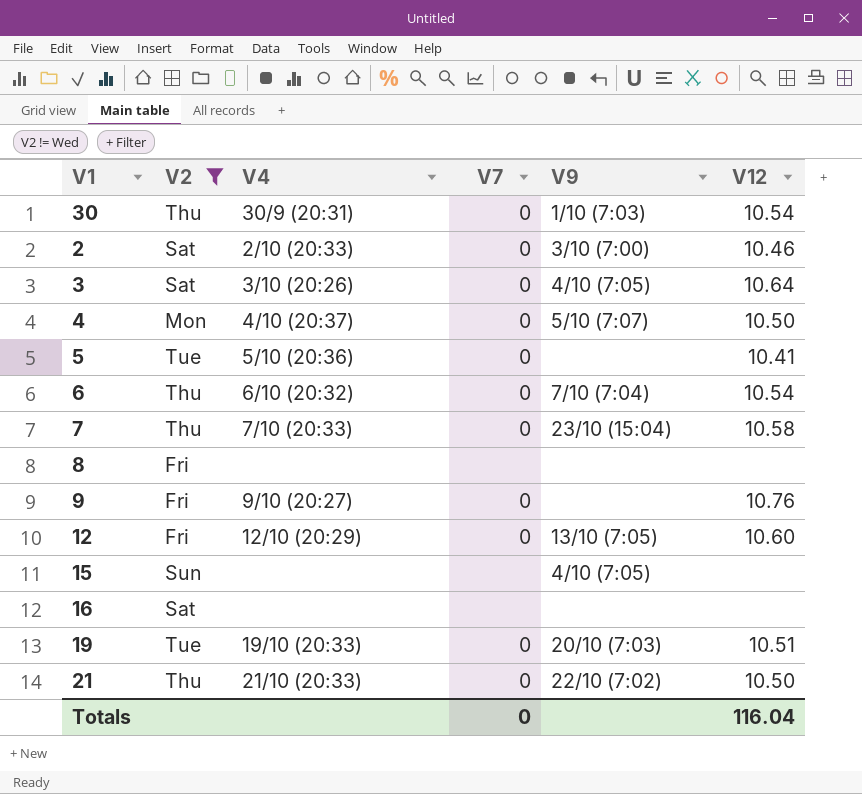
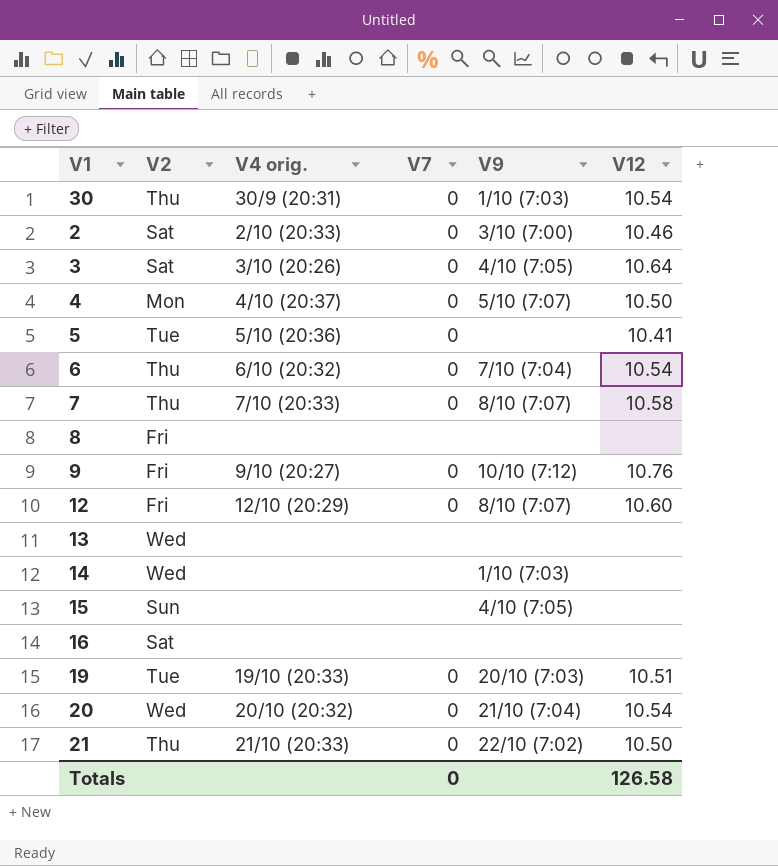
filter: V2 != Wed -> none
column name: V4 -> V4 orig.
7 | V9: 23/10 (15:04) -> 8/10 (7:07)
9 | V9: none -> 10/10 (7:12)
12 | V9: 13/10 (7:05) -> 8/10 (7:07)
Totals | V12: 116.04 -> 126.58

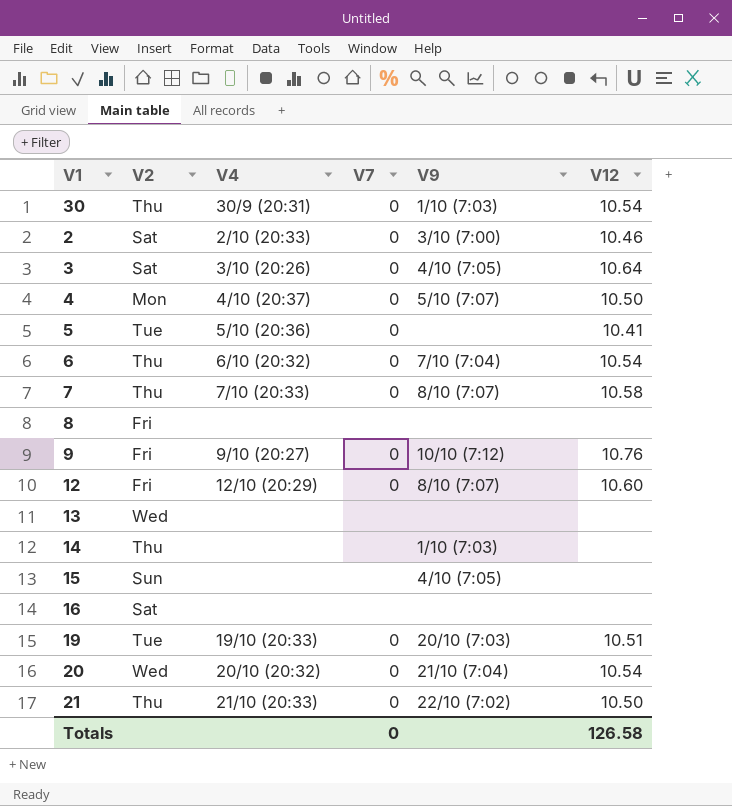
column name: V4 orig. -> V4
14 | V2: Wed -> Thu

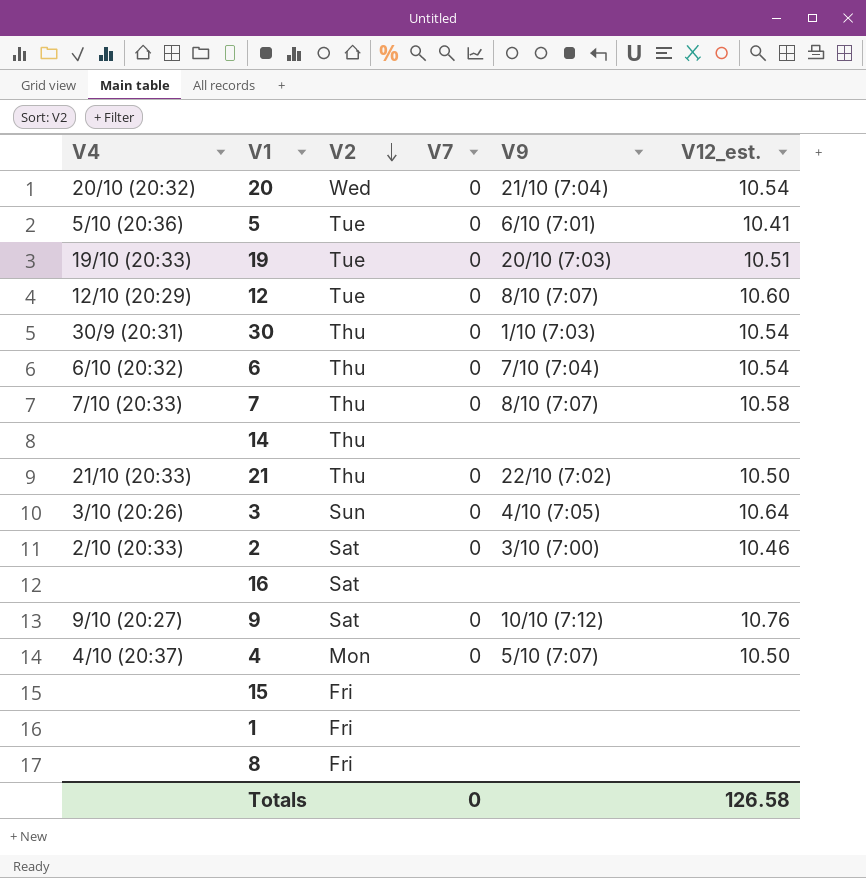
row order: none -> V2 descending
column V4 | position: 3 -> 1
column name: V12 -> V12_est.
row 13: Wed | none | none | none | none -> none
5 | V9: none -> 6/10 (7:01)
12 | V2: Fri -> Tue
14 | V9: 1/10 (7:03) -> none
3 | V2: Sat -> Sun
9 | V2: Fri -> Sat
15 | V2: Sun -> Fri
15 | V9: 4/10 (7:05) -> none
row 1: none -> none | Fri | none | none | none

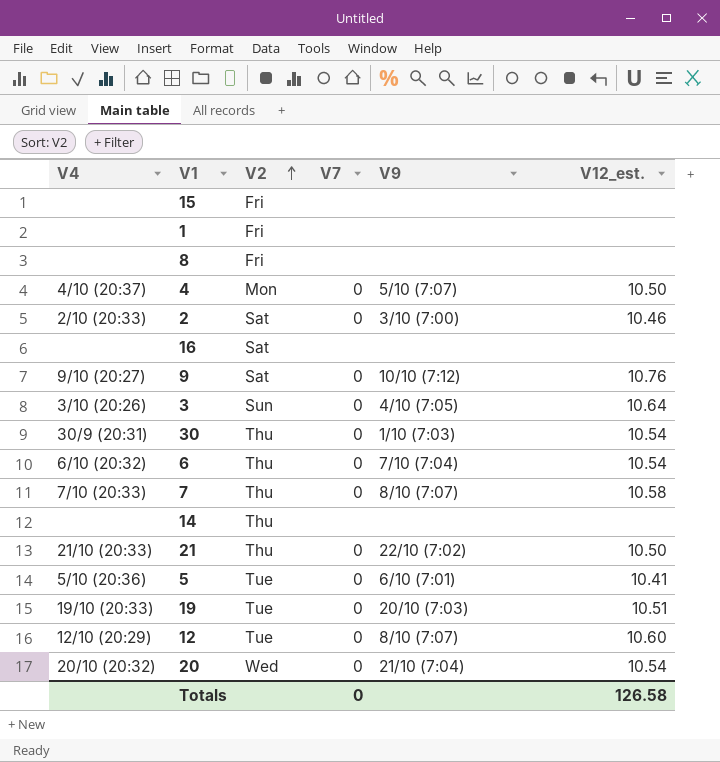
row order: V2 descending -> V2 ascending

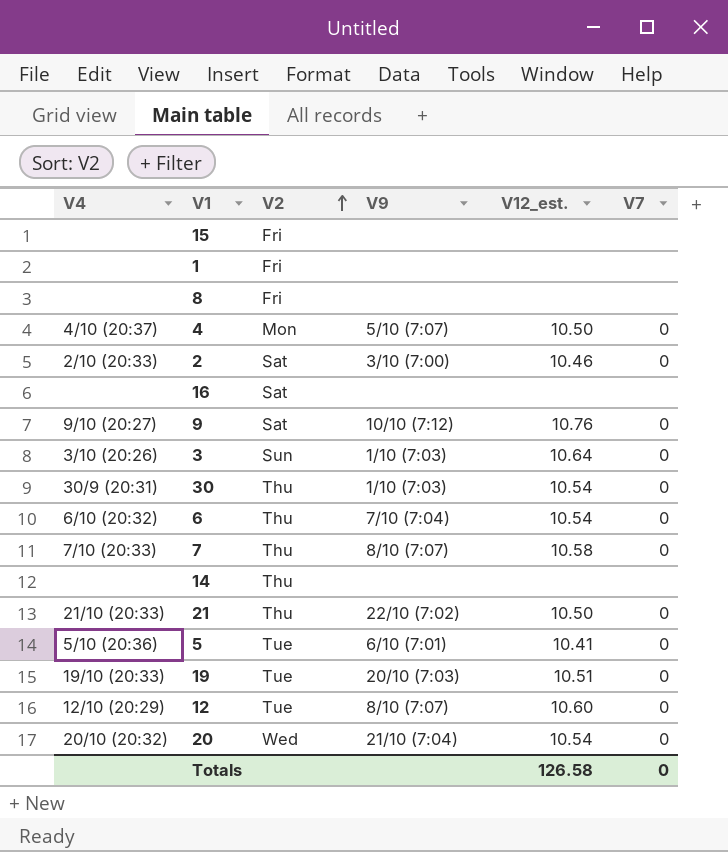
column V7 | position: 4 -> 6
3 | V9: 4/10 (7:05) -> 1/10 (7:03)

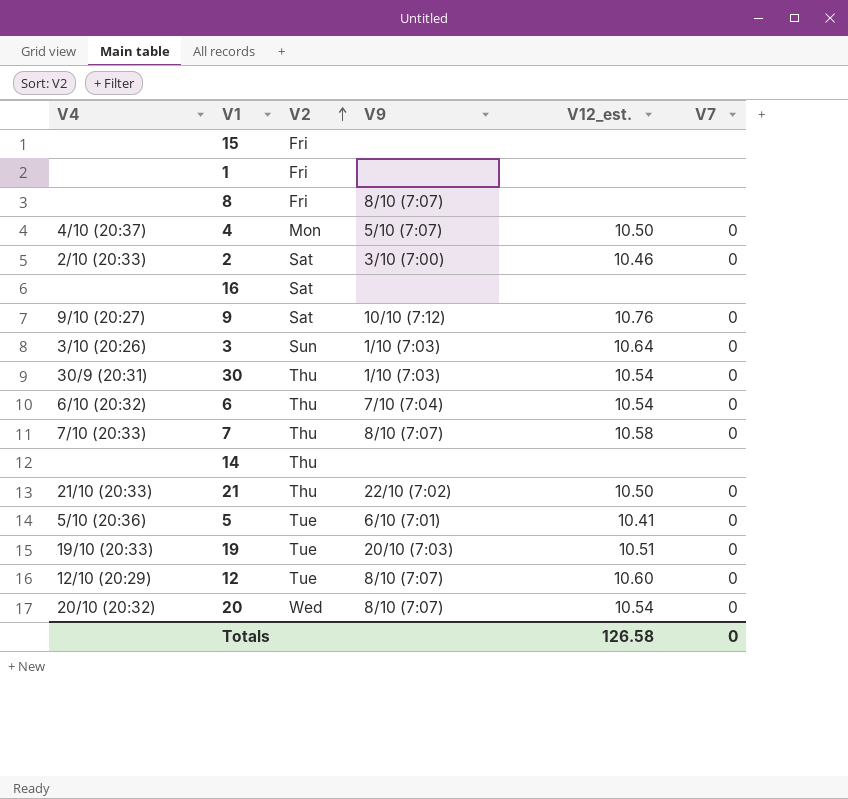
8 | V9: none -> 8/10 (7:07)
20 | V9: 21/10 (7:04) -> 8/10 (7:07)

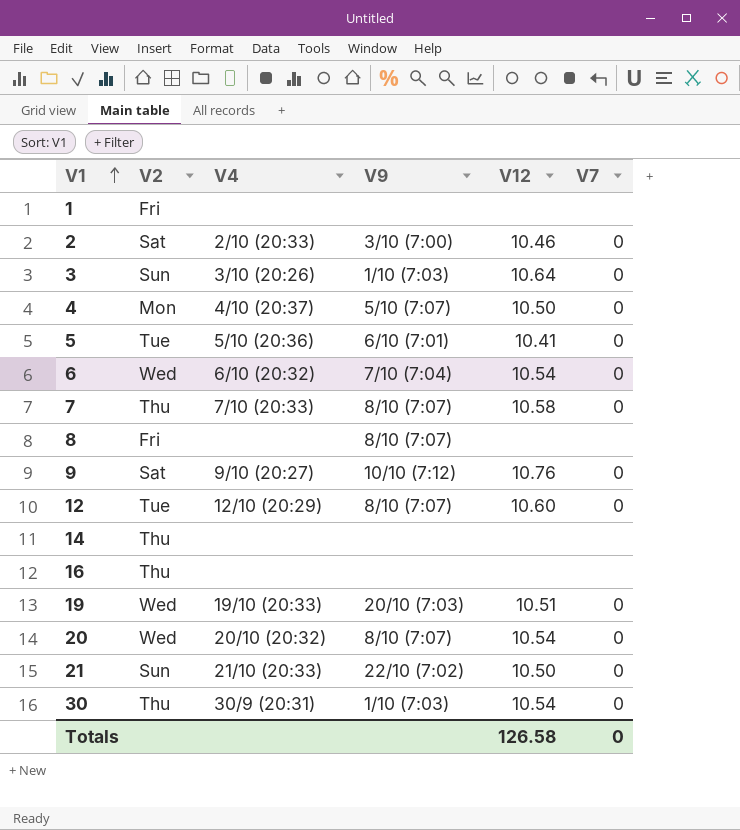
row order: V2 ascending -> V1 ascending
column V4 | position: 1 -> 3
column name: V12_est. -> V12
row 15: none | Fri | none | none | none -> none
6 | V2: Thu -> Wed
16 | V2: Sat -> Thu
19 | V2: Tue -> Wed
21 | V2: Thu -> Sun

